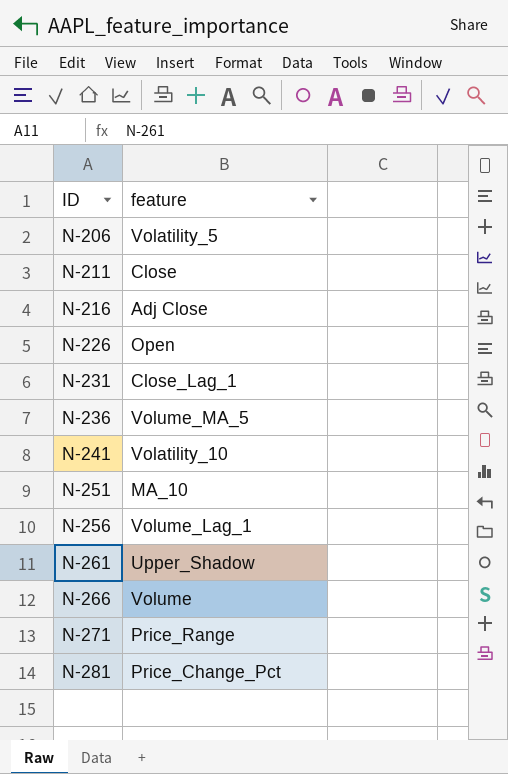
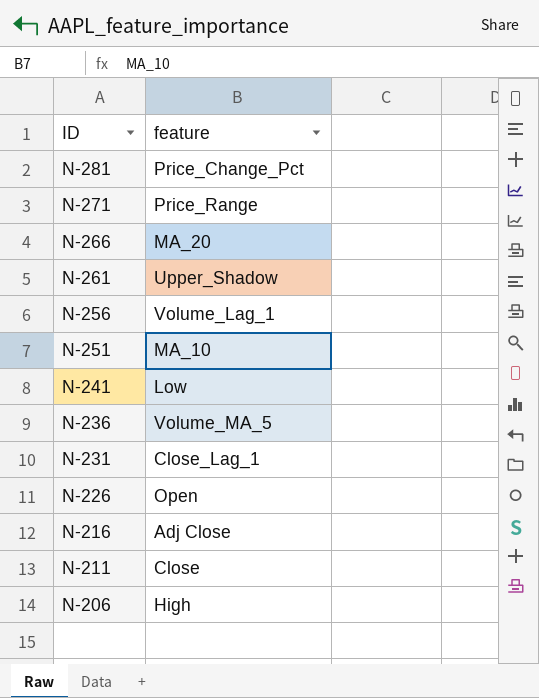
row order: ID ascending -> ID descending
N-266 | feature: Volume -> MA_20
N-241 | feature: Volatility_10 -> Low
N-206 | feature: Volatility_5 -> High

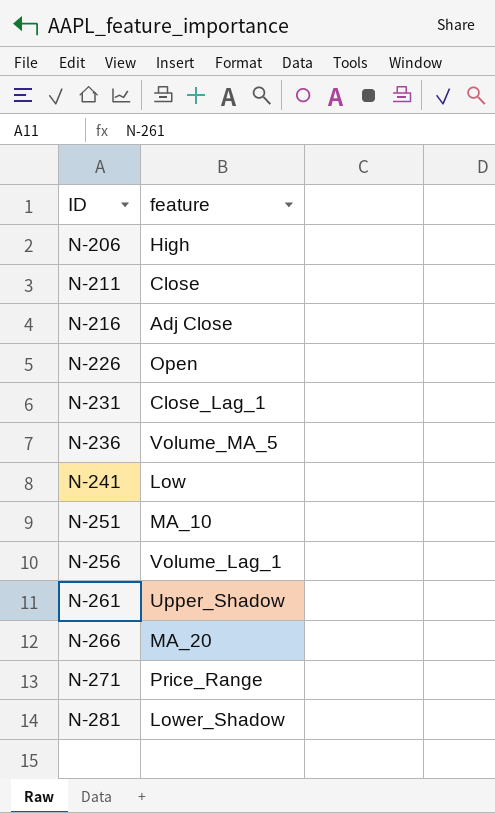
row order: ID descending -> ID ascending
N-281 | feature: Price_Change_Pct -> Lower_Shadow

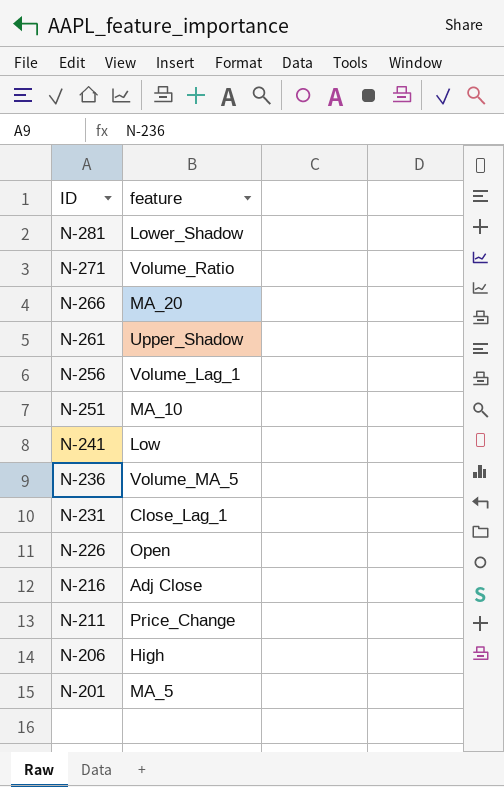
row order: ID ascending -> ID descending
N-271 | feature: Price_Range -> Volume_Ratio
N-211 | feature: Close -> Price_Change
row N-201: none -> MA_5

